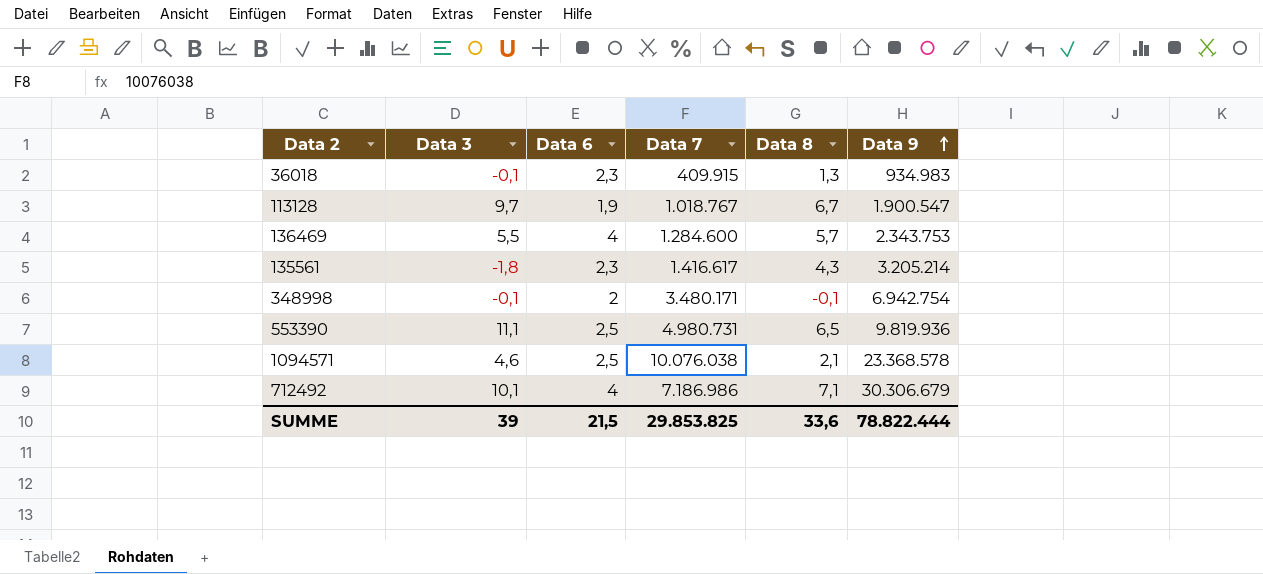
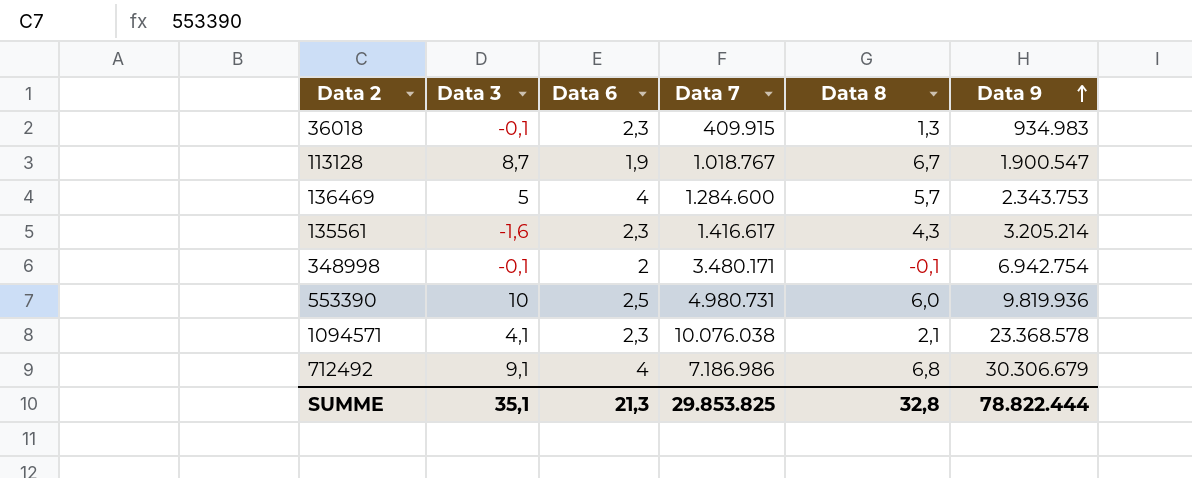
113128 | Data 3: 9,7 -> 8,7
136469 | Data 3: 5,5 -> 5
135561 | Data 3: -1,8 -> -1,6
553390 | Data 3: 11,1 -> 10
553390 | Data 8: 6,5 -> 6,0
1094571 | Data 3: 4,6 -> 4,1
1094571 | Data 6: 2,5 -> 2,3
712492 | Data 3: 10,1 -> 9,1
712492 | Data 8: 7,1 -> 6,8
SUMME | Data 3: 39 -> 35,1
SUMME | Data 6: 21,5 -> 21,3
SUMME | Data 8: 33,6 -> 32,8

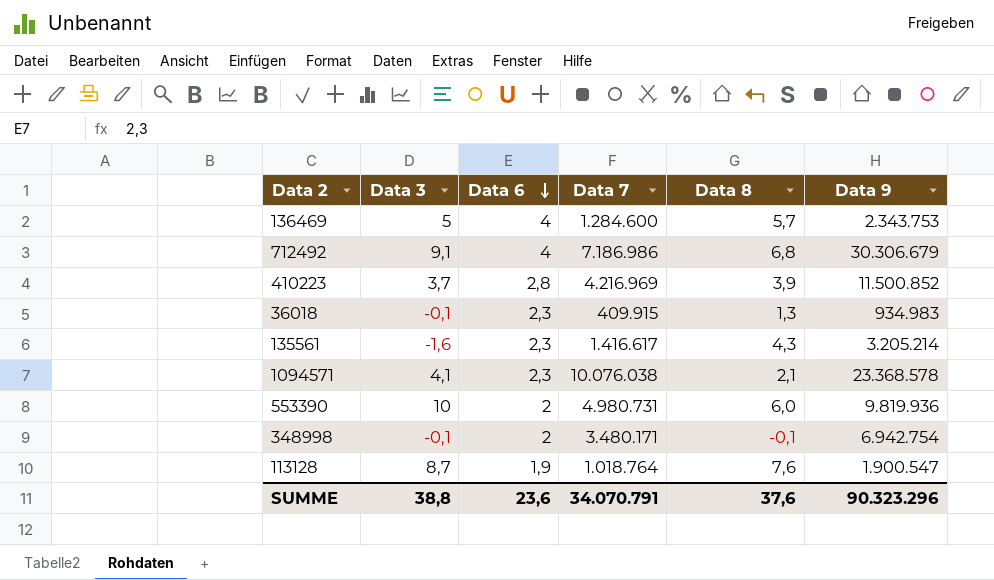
row order: Data 9 ascending -> Data 6 descending
row 410223: none -> 3,7 | 2,8 | 4.216.969 | 3,9 | 11.500.852
553390 | Data 6: 2,5 -> 2
113128 | Data 7: 1.018.767 -> 1.018.764
113128 | Data 8: 6,7 -> 7,6
SUMME | Data 3: 35,1 -> 38,8
SUMME | Data 6: 21,3 -> 23,6
SUMME | Data 7: 29.853.825 -> 34.070.791
SUMME | Data 8: 32,8 -> 37,6
SUMME | Data 9: 78.822.444 -> 90.323.296

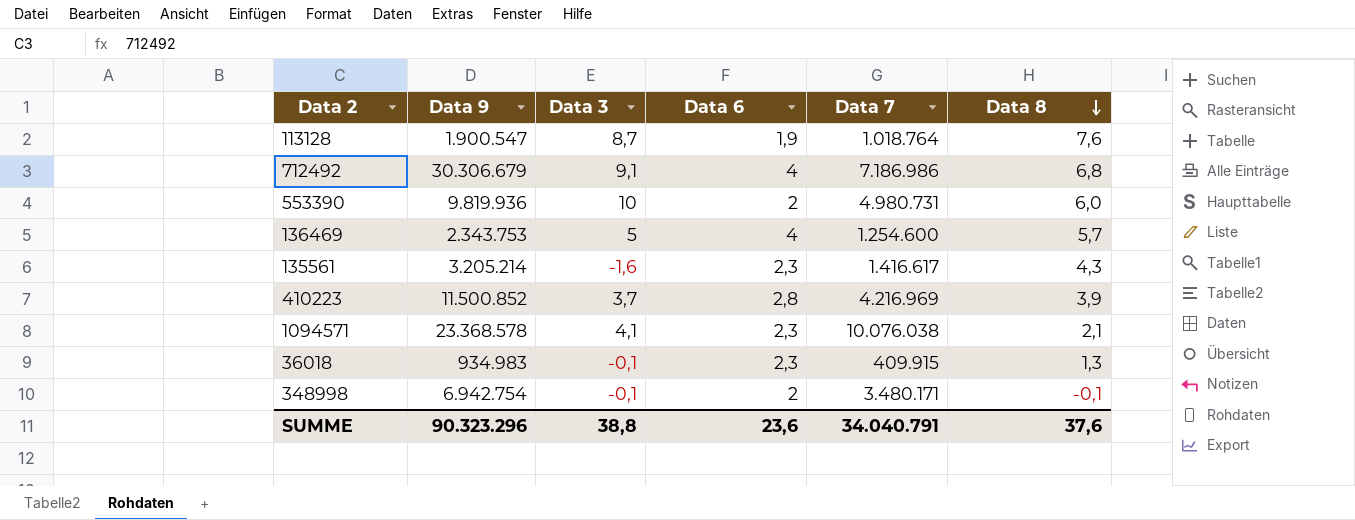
row order: Data 6 descending -> Data 8 descending
column Data 9 | position: 6 -> 2
136469 | Data 7: 1.284.600 -> 1.254.600
SUMME | Data 7: 34.070.791 -> 34.040.791

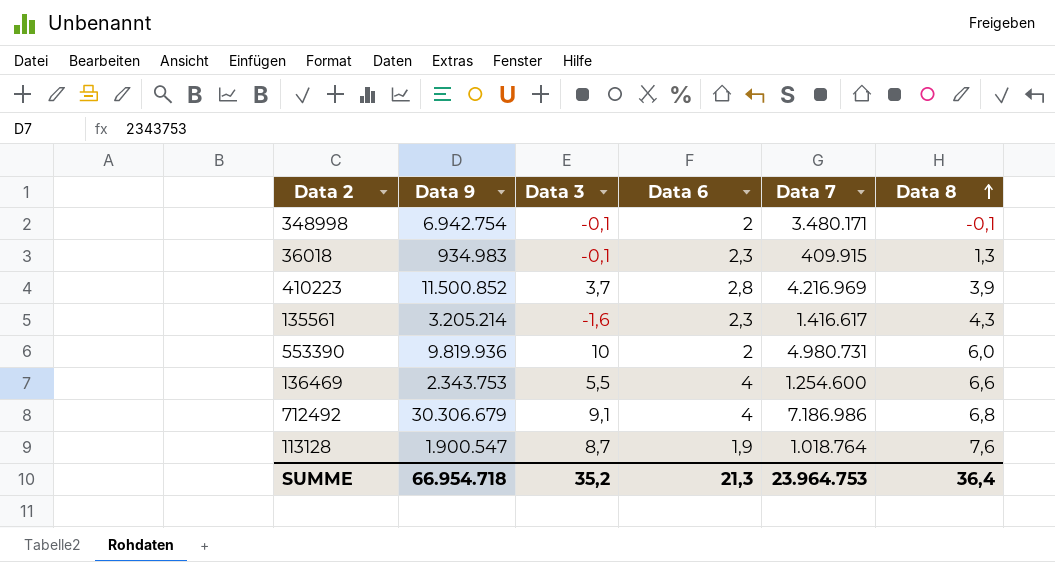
row order: Data 8 descending -> Data 8 ascending
row 1094571: 23.368.578 | 4,1 | 2,3 | 10.076.038 | 2,1 -> none
136469 | Data 3: 5 -> 5,5
136469 | Data 8: 5,7 -> 6,6
SUMME | Data 9: 90.323.296 -> 66.954.718
SUMME | Data 3: 38,8 -> 35,2
SUMME | Data 6: 23,6 -> 21,3
SUMME | Data 7: 34.040.791 -> 23.964.753
SUMME | Data 8: 37,6 -> 36,4

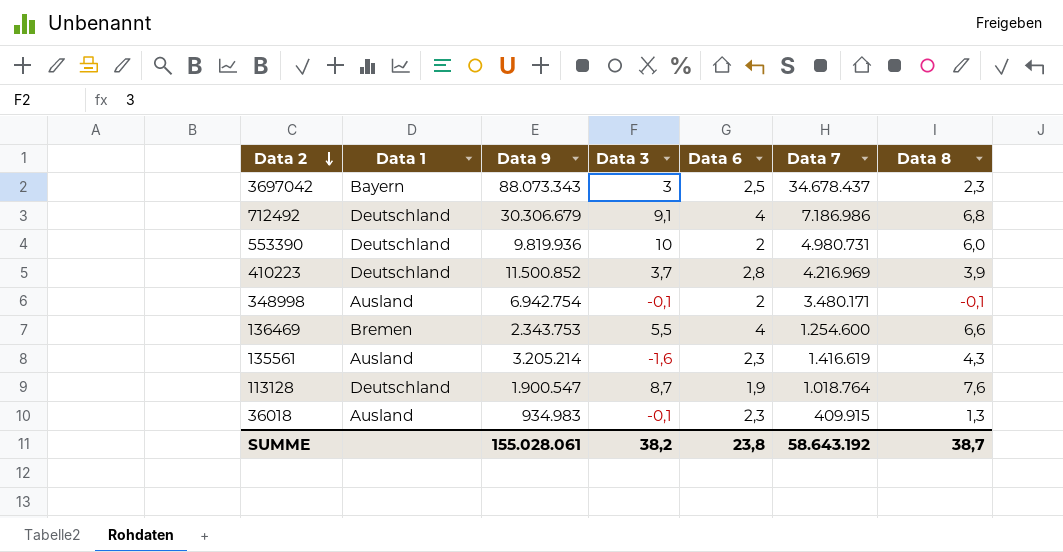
row order: Data 8 ascending -> Data 2 descending
column Data 1 | position: none -> 2
row 3697042: none -> Bayern | 88.073.343 | 3 | 2,5 | 34.678.437 | 2,3
135561 | Data 7: 1.416.617 -> 1.416.619
SUMME | Data 9: 66.954.718 -> 155.028.061
SUMME | Data 3: 35,2 -> 38,2
SUMME | Data 6: 21,3 -> 23,8
SUMME | Data 7: 23.964.753 -> 58.643.192
SUMME | Data 8: 36,4 -> 38,7

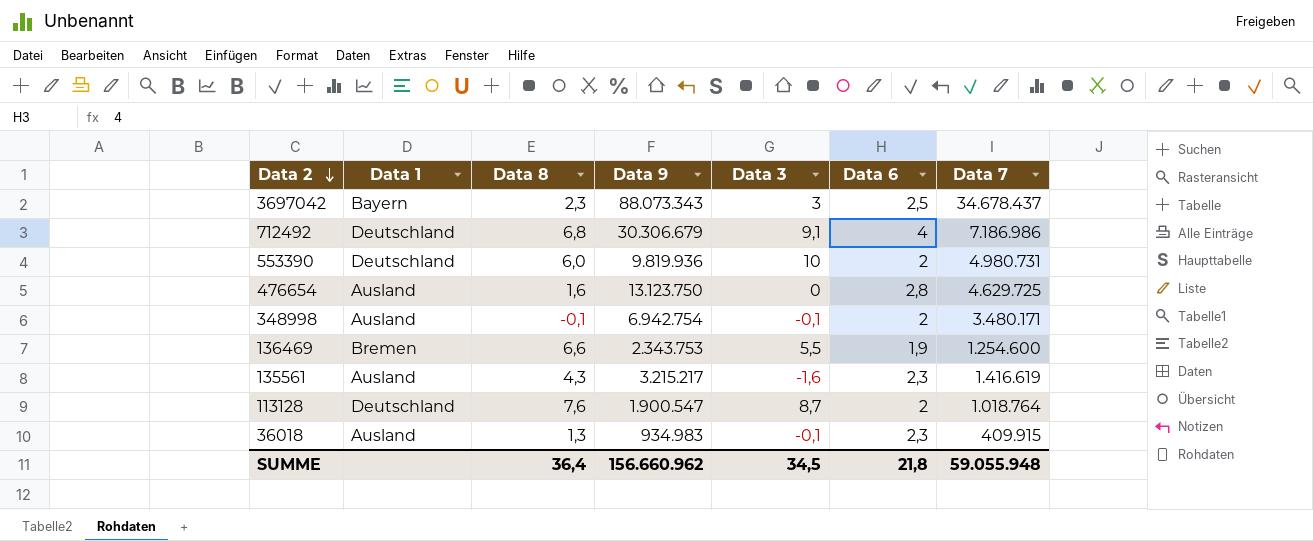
column Data 8 | position: 7 -> 3
row 410223: Deutschland | 11.500.852 | 3,7 | 2,8 | 4.216.969 | 3,9 -> none
row 476654: none -> Ausland | 1,6 | 13.123.750 | 0 | 2,8 | 4.629.725
136469 | Data 6: 4 -> 1,9
135561 | Data 9: 3.205.214 -> 3.215.217
113128 | Data 6: 1,9 -> 2
SUMME | Data 8: 38,7 -> 36,4
SUMME | Data 9: 155.028.061 -> 156.660.962
SUMME | Data 3: 38,2 -> 34,5
SUMME | Data 6: 23,8 -> 21,8
SUMME | Data 7: 58.643.192 -> 59.055.948

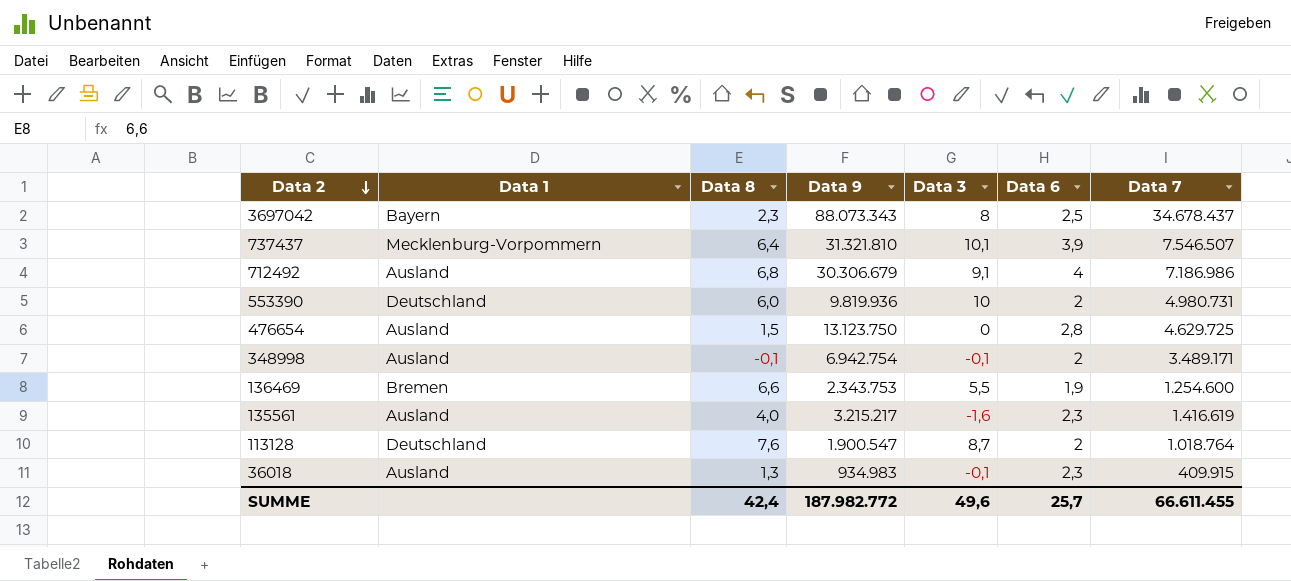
3697042 | Data 3: 3 -> 8
row 737437: none -> Mecklenburg-Vorpommern | 6,4 | 31.321.810 | 10,1 | 3,9 | 7.546.507
712492 | Data 1: Deutschland -> Ausland
476654 | Data 8: 1,6 -> 1,5
348998 | Data 7: 3.480.171 -> 3.489.171
135561 | Data 8: 4,3 -> 4,0
SUMME | Data 8: 36,4 -> 42,4
SUMME | Data 9: 156.660.962 -> 187.982.772
SUMME | Data 3: 34,5 -> 49,6
SUMME | Data 6: 21,8 -> 25,7
SUMME | Data 7: 59.055.948 -> 66.611.455

